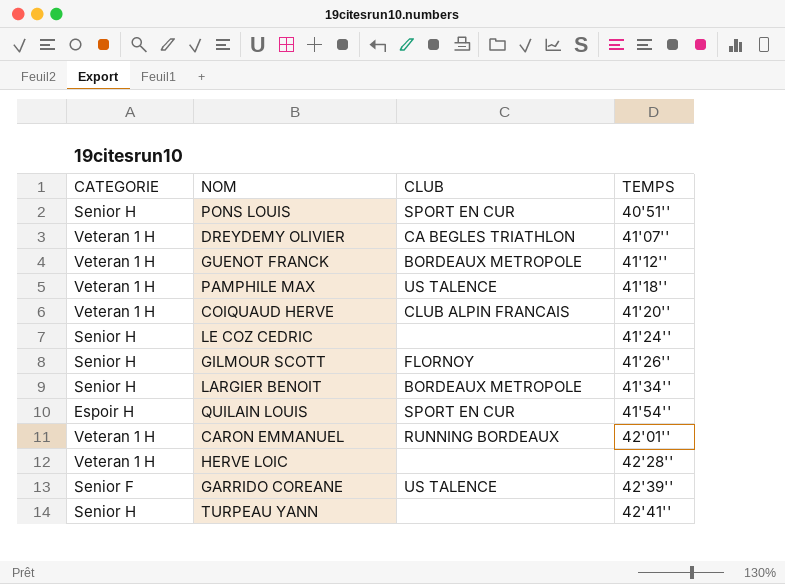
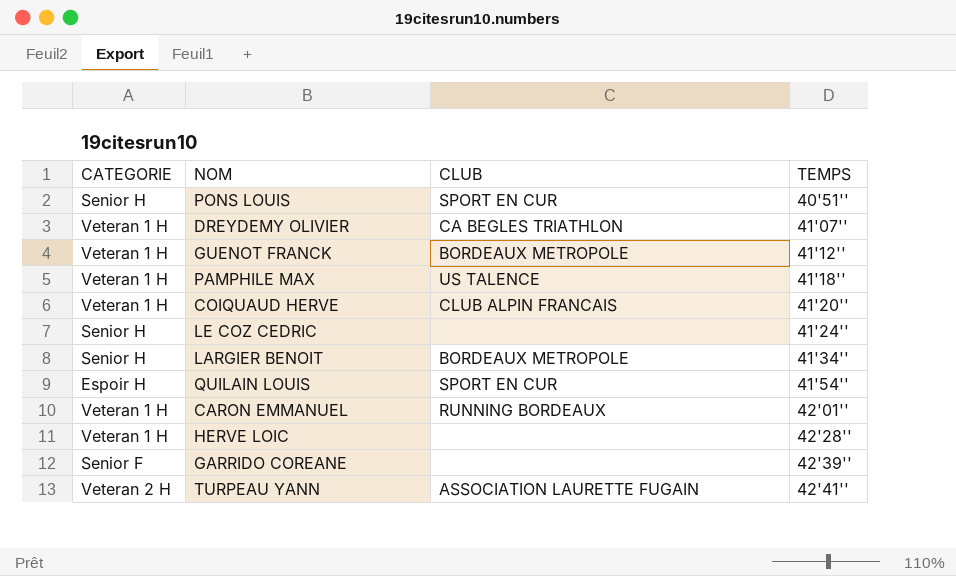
row GILMOUR SCOTT: Senior H | FLORNOY | 41'26'' -> none
GARRIDO COREANE | CLUB: US TALENCE -> none
TURPEAU YANN | CATEGORIE: Senior H -> Veteran 2 H
TURPEAU YANN | CLUB: none -> ASSOCIATION LAURETTE FUGAIN

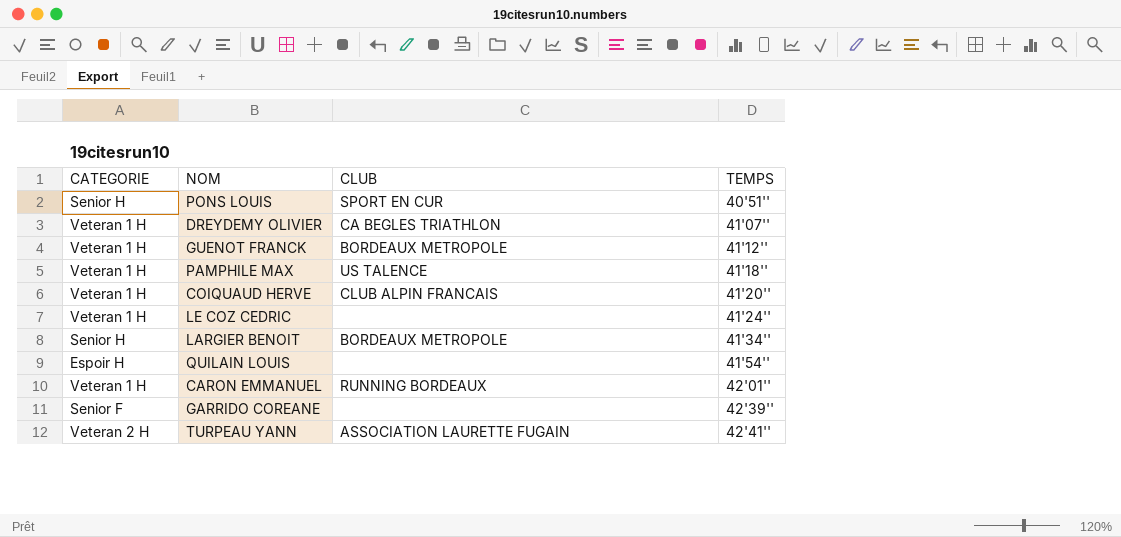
row HERVE LOIC: Veteran 1 H | none | 42'28'' -> none
LE COZ CEDRIC | CATEGORIE: Senior H -> Veteran 1 H
QUILAIN LOUIS | CLUB: SPORT EN CUR -> none

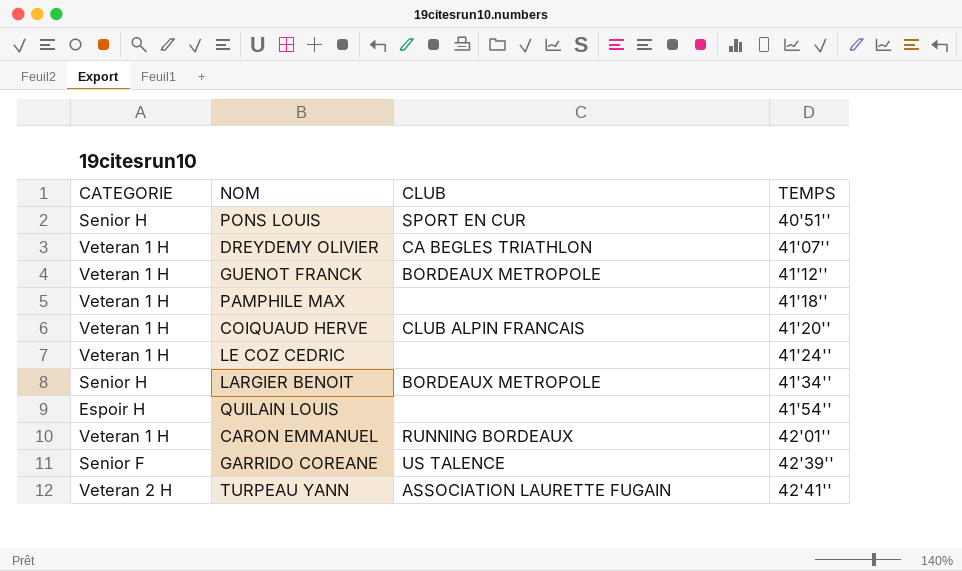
PAMPHILE MAX | CLUB: US TALENCE -> none
GARRIDO COREANE | CLUB: none -> US TALENCE

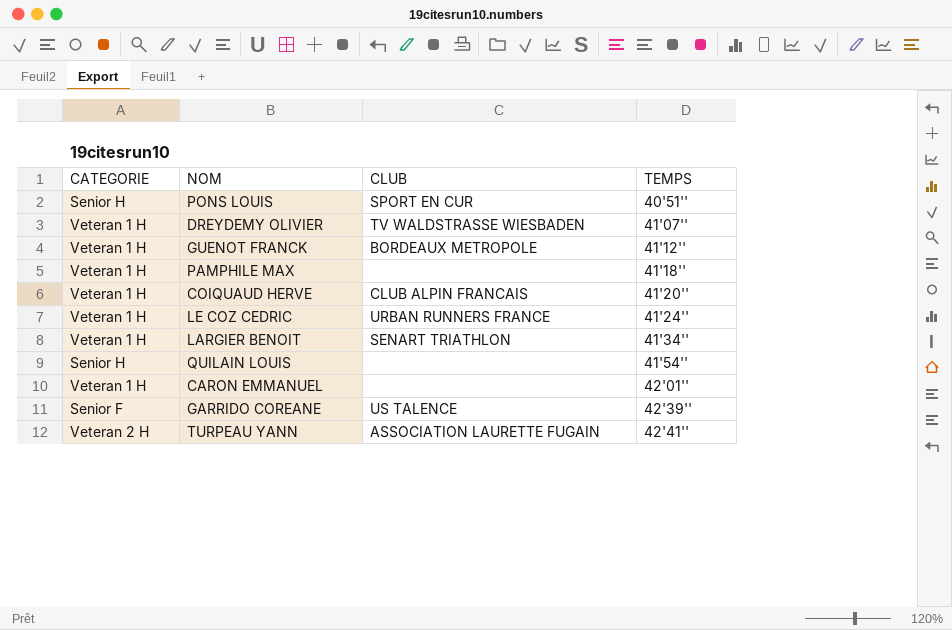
DREYDEMY OLIVIER | CLUB: CA BEGLES TRIATHLON -> TV WALDSTRASSE WIESBADEN
LE COZ CEDRIC | CLUB: none -> URBAN RUNNERS FRANCE
LARGIER BENOIT | CATEGORIE: Senior H -> Veteran 1 H
LARGIER BENOIT | CLUB: BORDEAUX METROPOLE -> SENART TRIATHLON
QUILAIN LOUIS | CATEGORIE: Espoir H -> Senior H
CARON EMMANUEL | CLUB: RUNNING BORDEAUX -> none

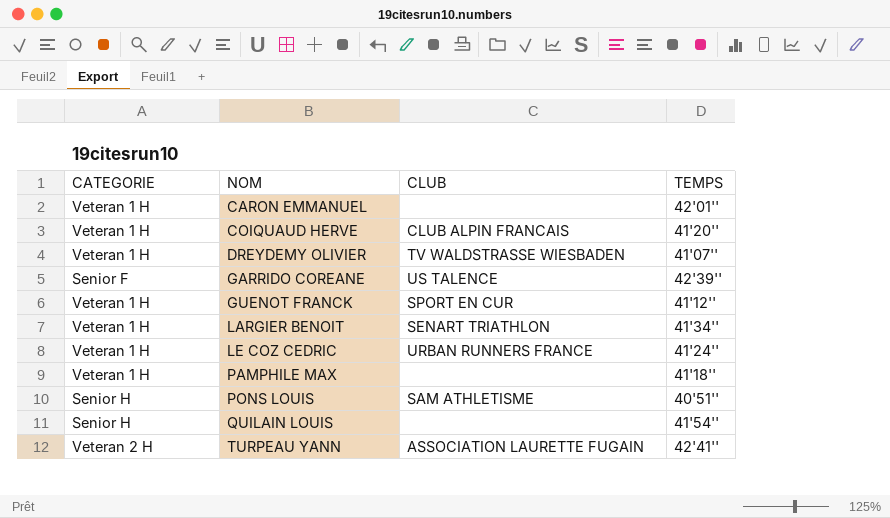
row order: TEMPS ascending -> NOM ascending
GUENOT FRANCK | CLUB: BORDEAUX METROPOLE -> SPORT EN CUR
PONS LOUIS | CLUB: SPORT EN CUR -> SAM ATHLETISME

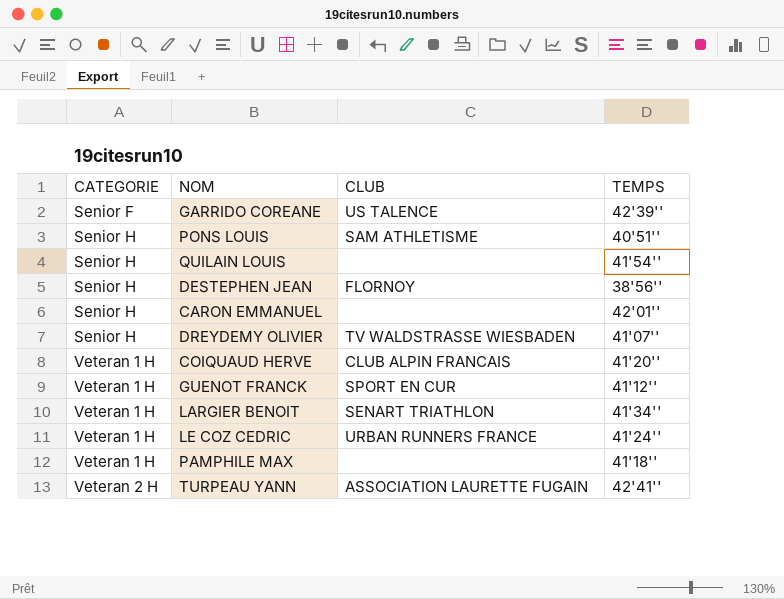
row order: NOM ascending -> CATEGORIE ascending
row DESTEPHEN JEAN: none -> Senior H | FLORNOY | 38'56''
CARON EMMANUEL | CATEGORIE: Veteran 1 H -> Senior H
DREYDEMY OLIVIER | CATEGORIE: Veteran 1 H -> Senior H

